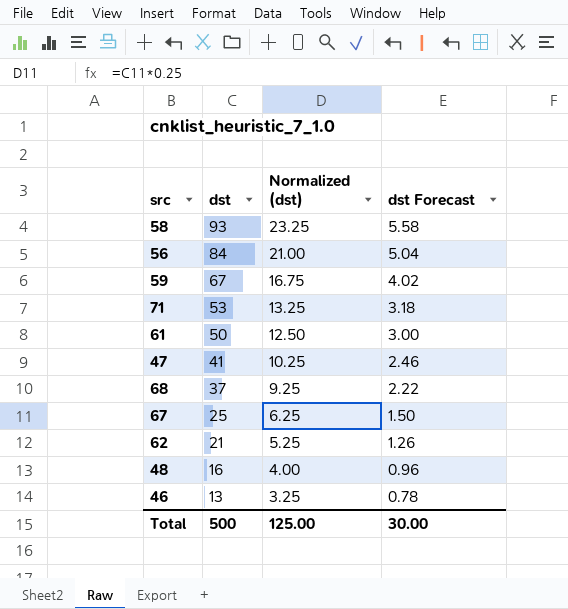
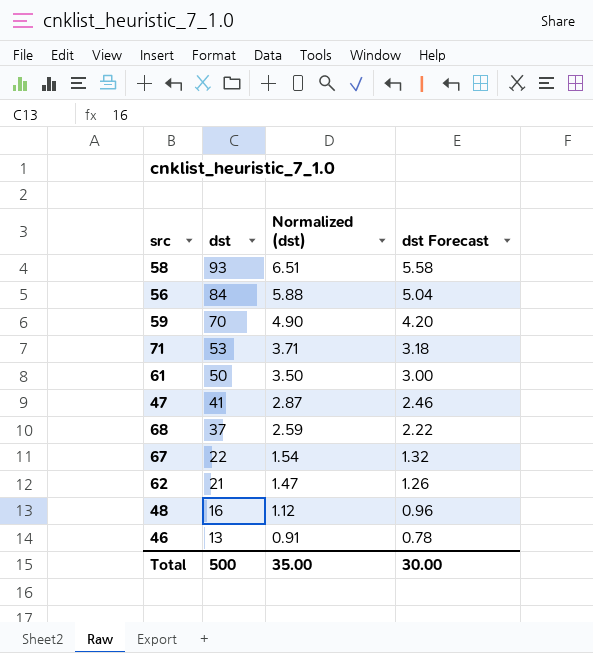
column Normalized (dst) | formula: [dst] * 0.25 -> [dst] * 0.07
59 | dst: 67 -> 70
59 | dst Forecast: 4.02 -> 4.20
67 | dst: 25 -> 22
67 | dst Forecast: 1.50 -> 1.32
Total | Normalized (dst): 125.00 -> 35.00

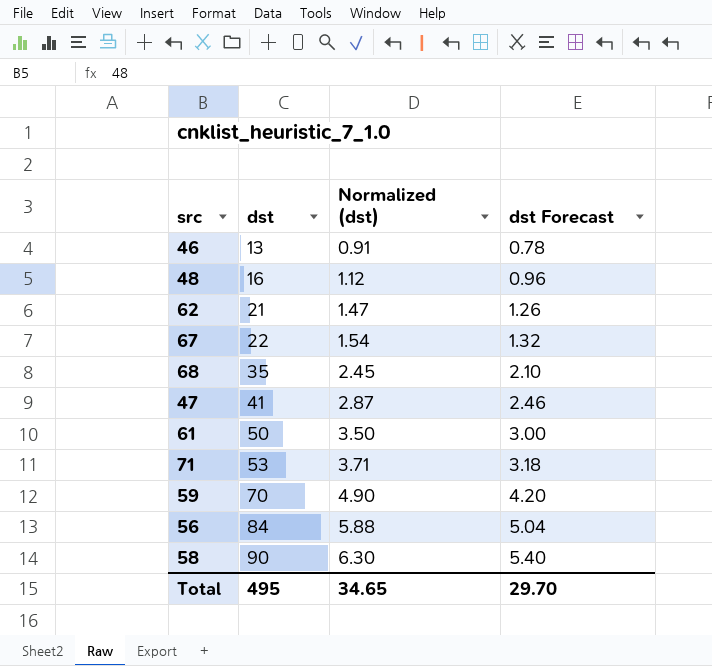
row order: dst descending -> dst ascending
68 | dst: 37 -> 35
68 | Normalized (dst): 2.59 -> 2.45
68 | dst Forecast: 2.22 -> 2.10
58 | dst: 93 -> 90
58 | Normalized (dst): 6.51 -> 6.30
58 | dst Forecast: 5.58 -> 5.40
Total | dst: 500 -> 495
Total | Normalized (dst): 35.00 -> 34.65
Total | dst Forecast: 30.00 -> 29.70

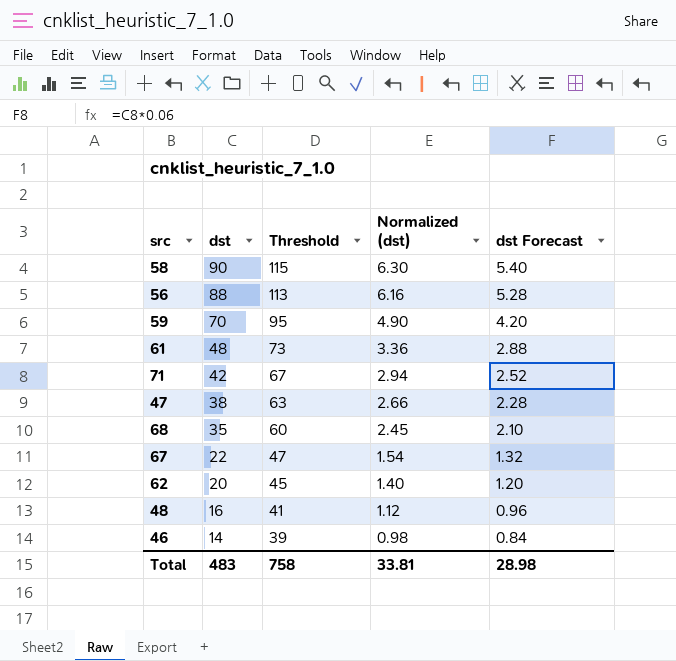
row order: dst ascending -> dst descending
column Threshold | formula: none -> [dst] + 25
56 | dst: 84 -> 88
56 | Normalized (dst): 5.88 -> 6.16
56 | dst Forecast: 5.04 -> 5.28
61 | dst: 50 -> 48
61 | Normalized (dst): 3.50 -> 3.36
61 | dst Forecast: 3.00 -> 2.88
71 | dst: 53 -> 42
71 | Normalized (dst): 3.71 -> 2.94
71 | dst Forecast: 3.18 -> 2.52
47 | dst: 41 -> 38
47 | Normalized (dst): 2.87 -> 2.66
47 | dst Forecast: 2.46 -> 2.28
62 | dst: 21 -> 20
62 | Normalized (dst): 1.47 -> 1.40
62 | dst Forecast: 1.26 -> 1.20
46 | dst: 13 -> 14
46 | Normalized (dst): 0.91 -> 0.98
46 | dst Forecast: 0.78 -> 0.84
Total | dst: 495 -> 483
Total | Normalized (dst): 34.65 -> 33.81
Total | dst Forecast: 29.70 -> 28.98

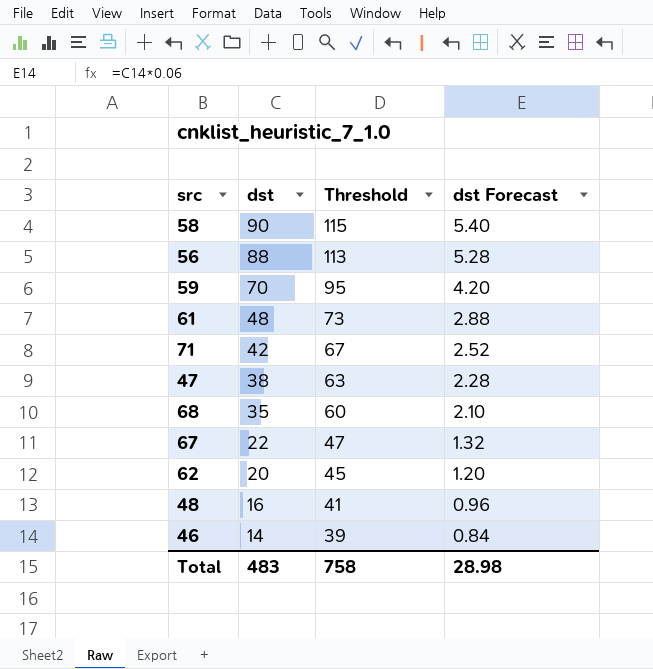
column Normalized (dst) | formula: [dst] * 0.07 -> none

